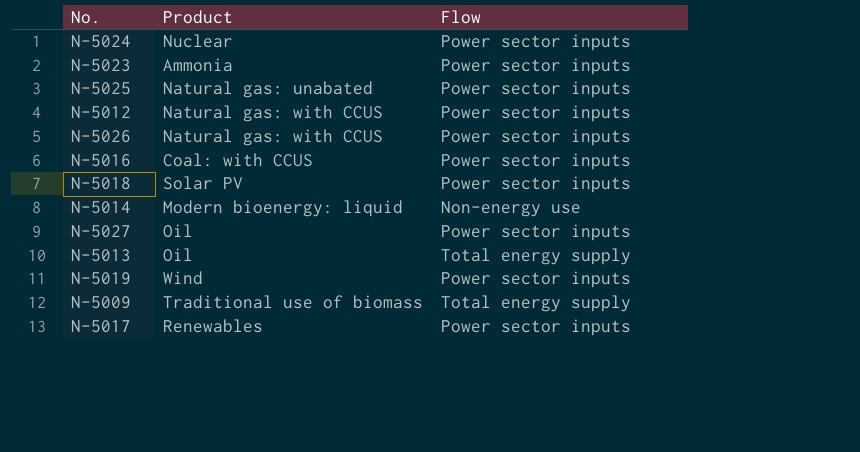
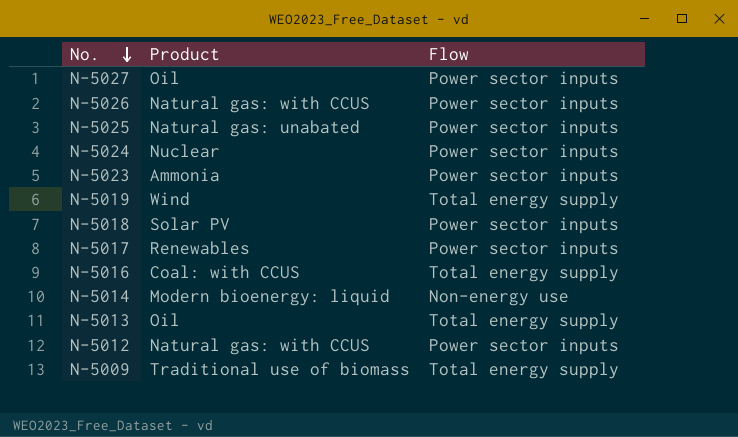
row order: none -> No. descending
N-5019 | Flow: Power sector inputs -> Total energy supply
N-5016 | Flow: Power sector inputs -> Total energy supply

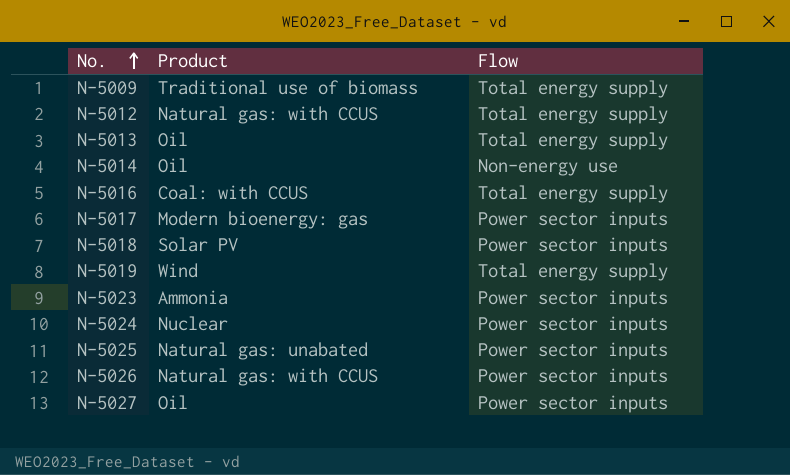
row order: No. descending -> No. ascending
N-5012 | Flow: Power sector inputs -> Total energy supply
N-5014 | Product: Modern bioenergy: liquid -> Oil
N-5017 | Product: Renewables -> Modern bioenergy: gas

